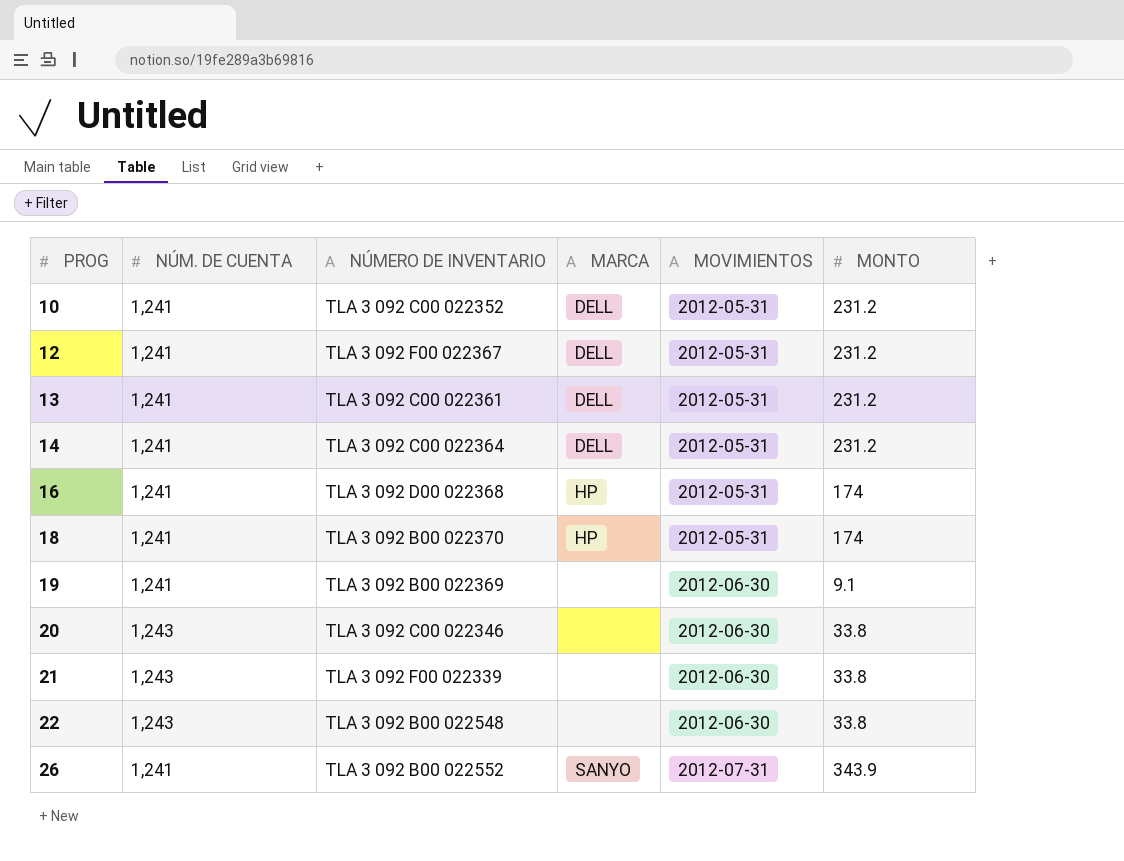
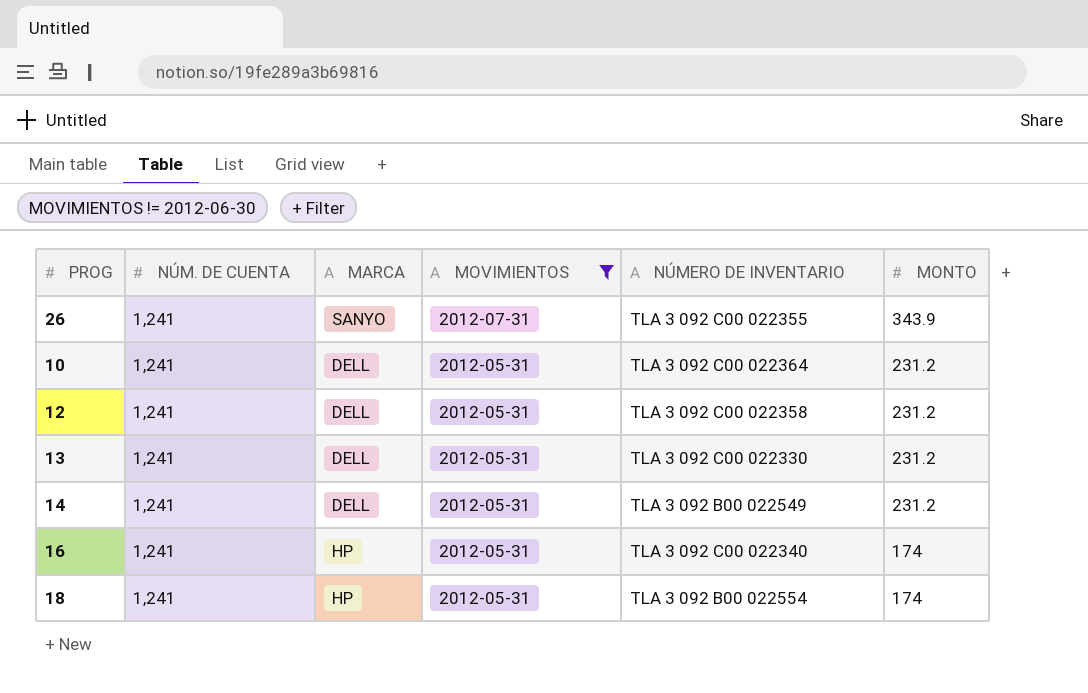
filter: none -> MOVIMIENTOS != 2012-06-30
row order: PROG ascending -> MOVIMIENTOS descending
column NÚMERO DE INVENTARIO | position: 3 -> 5
26 | NÚMERO DE INVENTARIO: TLA 3 092 B00 022552 -> TLA 3 092 C00 022355
10 | NÚMERO DE INVENTARIO: TLA 3 092 C00 022352 -> TLA 3 092 C00 022364
12 | NÚMERO DE INVENTARIO: TLA 3 092 F00 022367 -> TLA 3 092 C00 022358
13 | NÚMERO DE INVENTARIO: TLA 3 092 C00 022361 -> TLA 3 092 C00 022330
14 | NÚMERO DE INVENTARIO: TLA 3 092 C00 022364 -> TLA 3 092 B00 022549
16 | NÚMERO DE INVENTARIO: TLA 3 092 D00 022368 -> TLA 3 092 C00 022340
18 | NÚMERO DE INVENTARIO: TLA 3 092 B00 022370 -> TLA 3 092 B00 022554

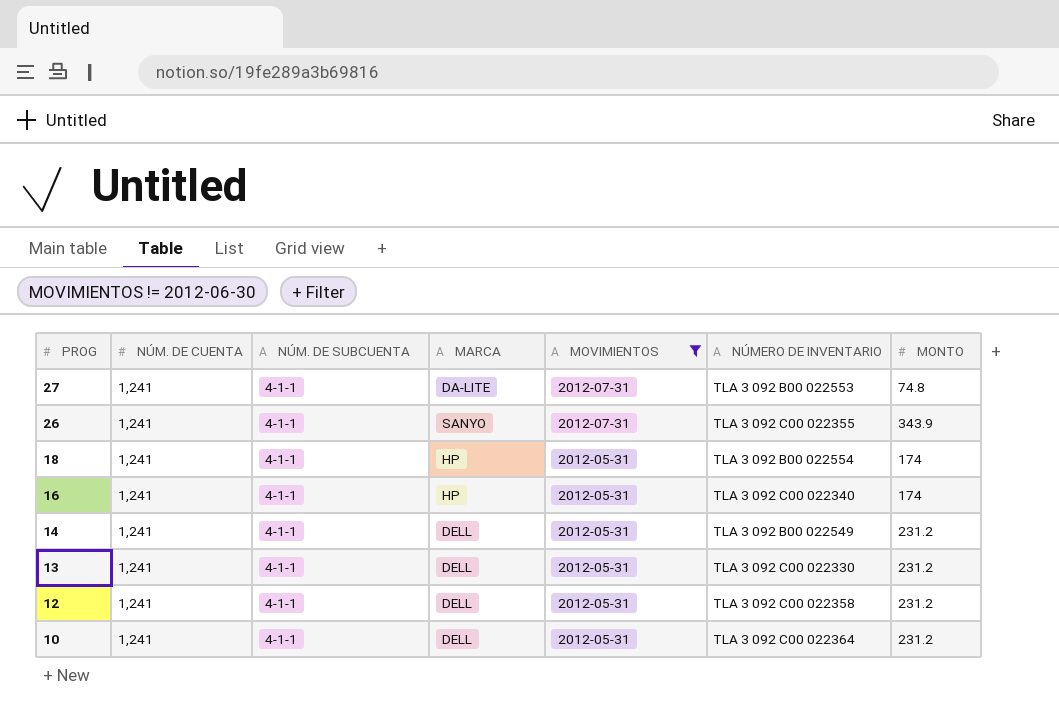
row order: MOVIMIENTOS descending -> PROG descending
column NÚM. DE SUBCUENTA | position: none -> 3
row 27: none -> 1,241 | 4-1-1 | DA-LITE | 2012-07-31 | TLA 3 092 B00 022553 | 74.8

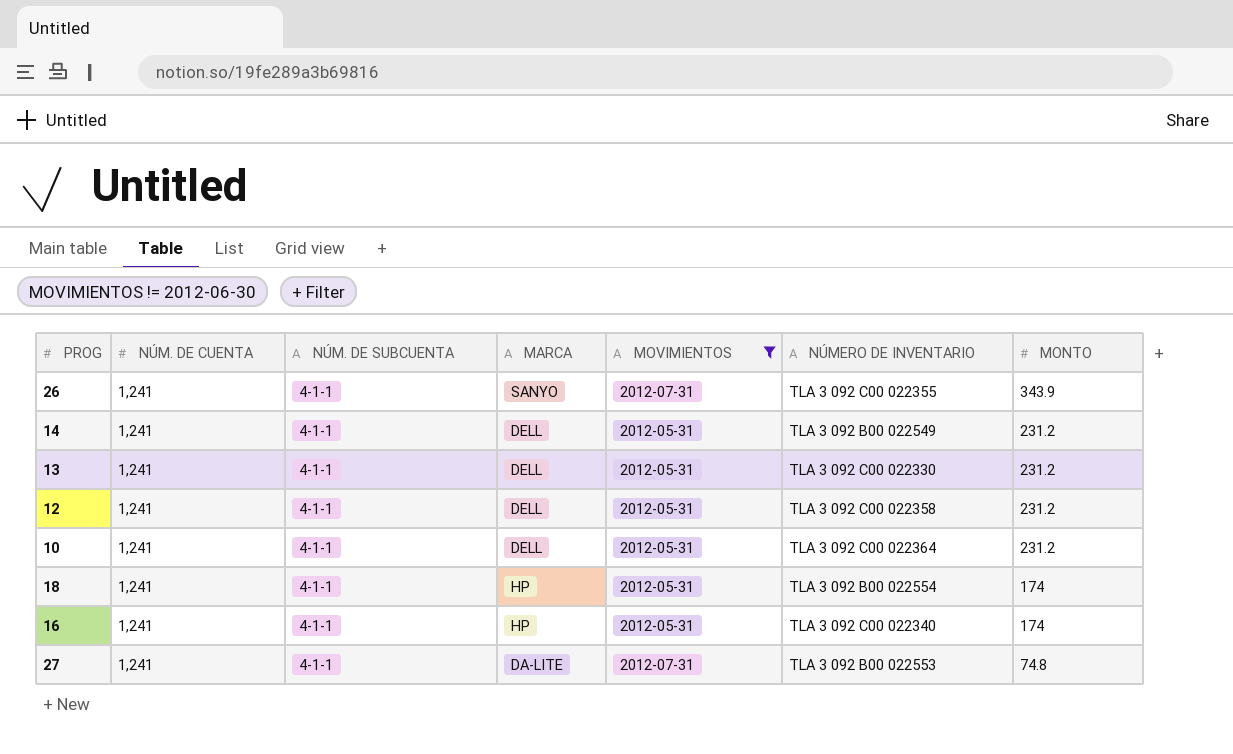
row order: PROG descending -> MONTO descending

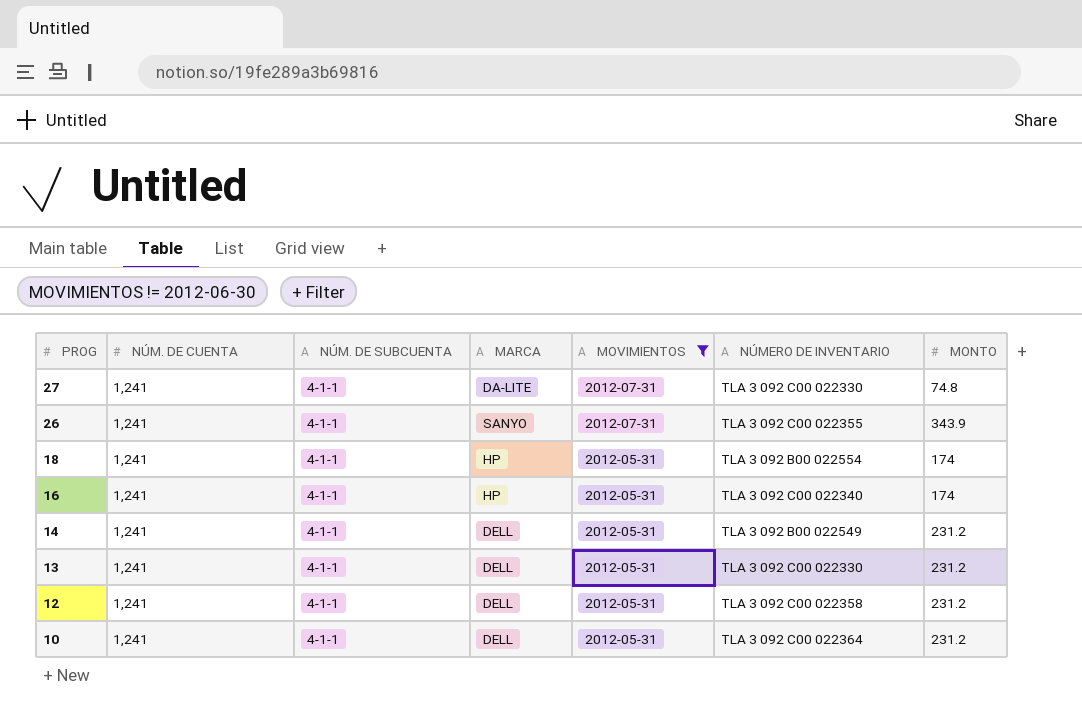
row order: MONTO descending -> PROG descending
27 | NÚMERO DE INVENTARIO: TLA 3 092 B00 022553 -> TLA 3 092 C00 022330

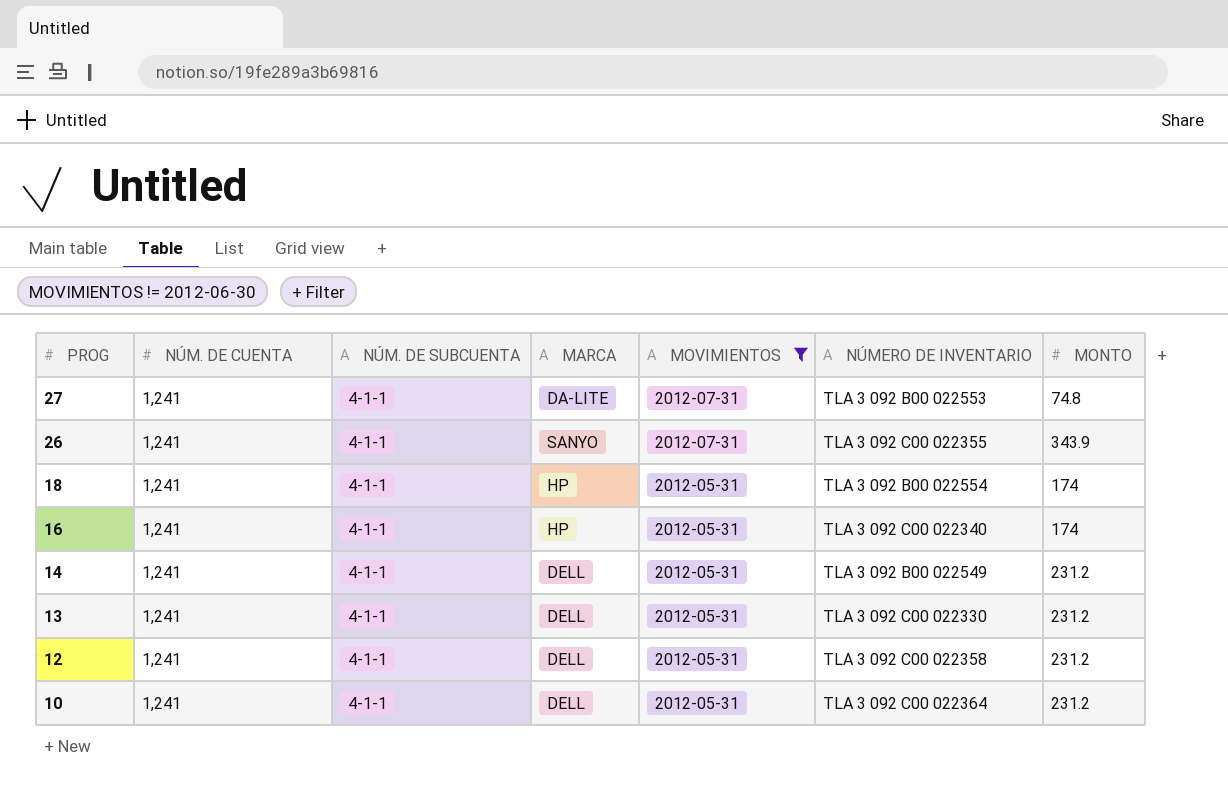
27 | NÚMERO DE INVENTARIO: TLA 3 092 C00 022330 -> TLA 3 092 B00 022553

